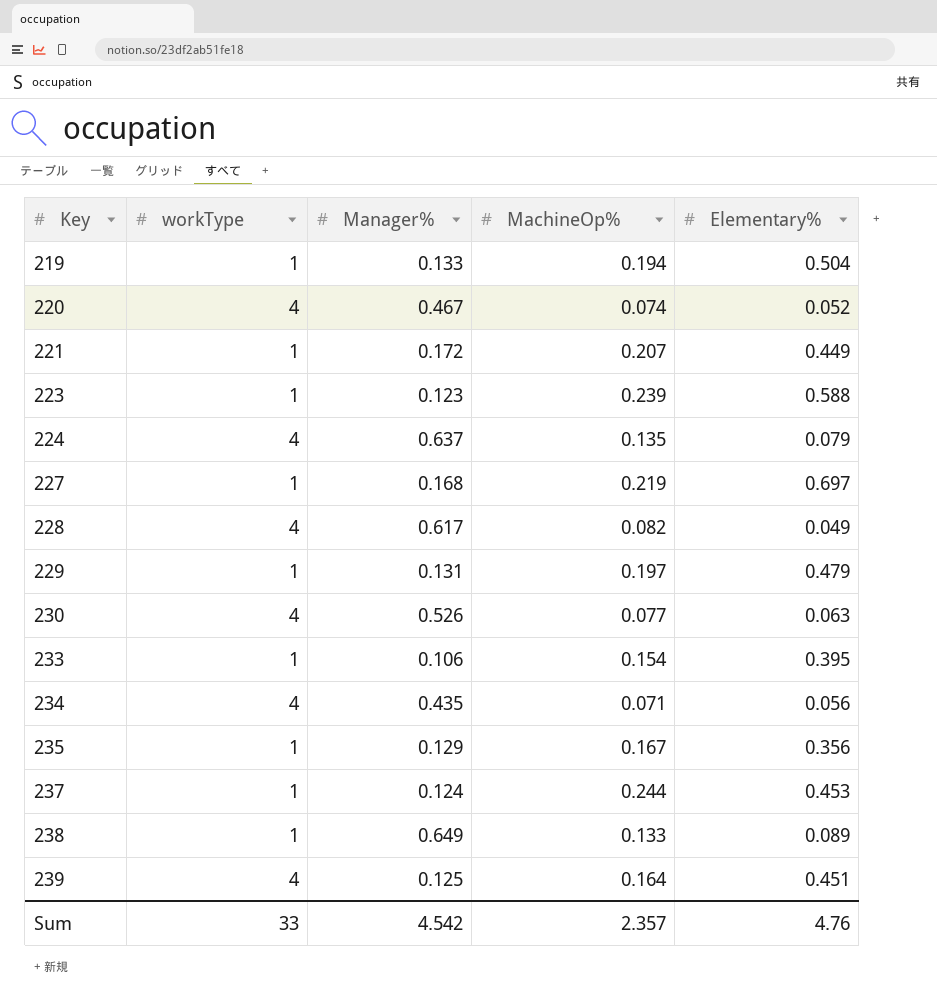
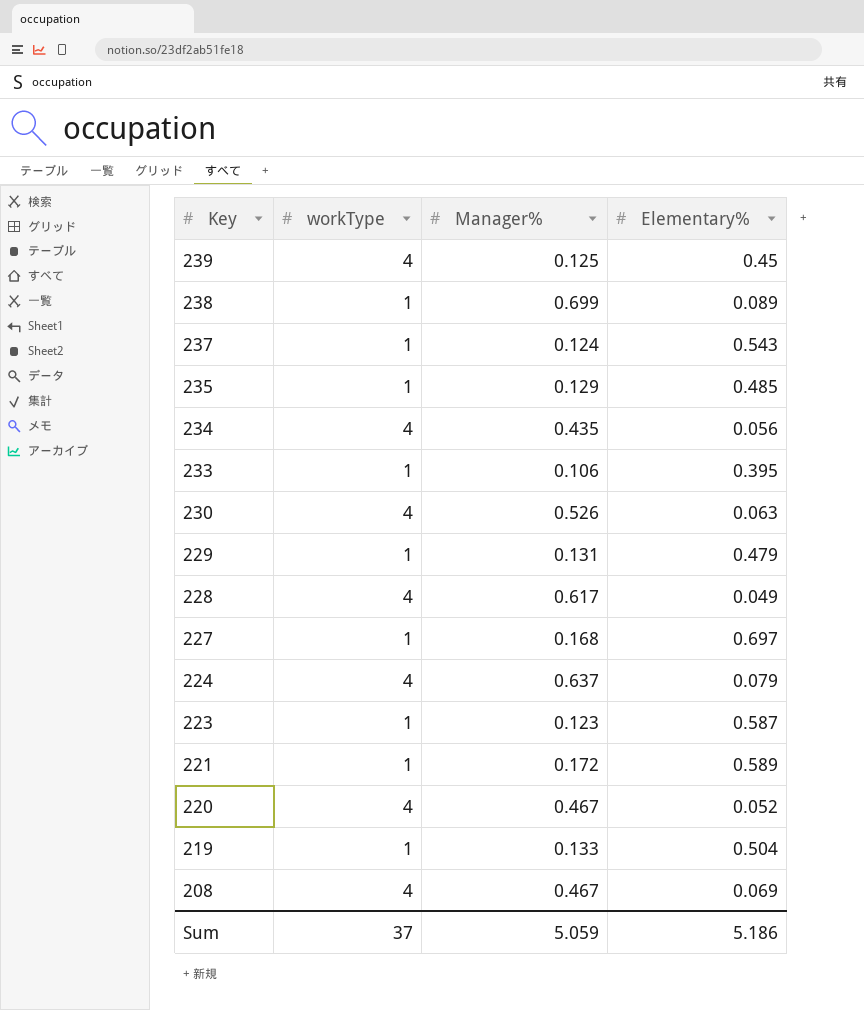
row order: Key ascending -> Key descending
column MachineOp% | position: 4 -> none
239 | Elementary%: 0.451 -> 0.45
238 | Manager%: 0.649 -> 0.699
237 | Elementary%: 0.453 -> 0.543
235 | Elementary%: 0.356 -> 0.485
223 | Elementary%: 0.588 -> 0.587
221 | Elementary%: 0.449 -> 0.589
row 208: none -> 4 | 0.467 | 0.069
Sum | workType: 33 -> 37
Sum | Manager%: 4.542 -> 5.059
Sum | Elementary%: 4.76 -> 5.186

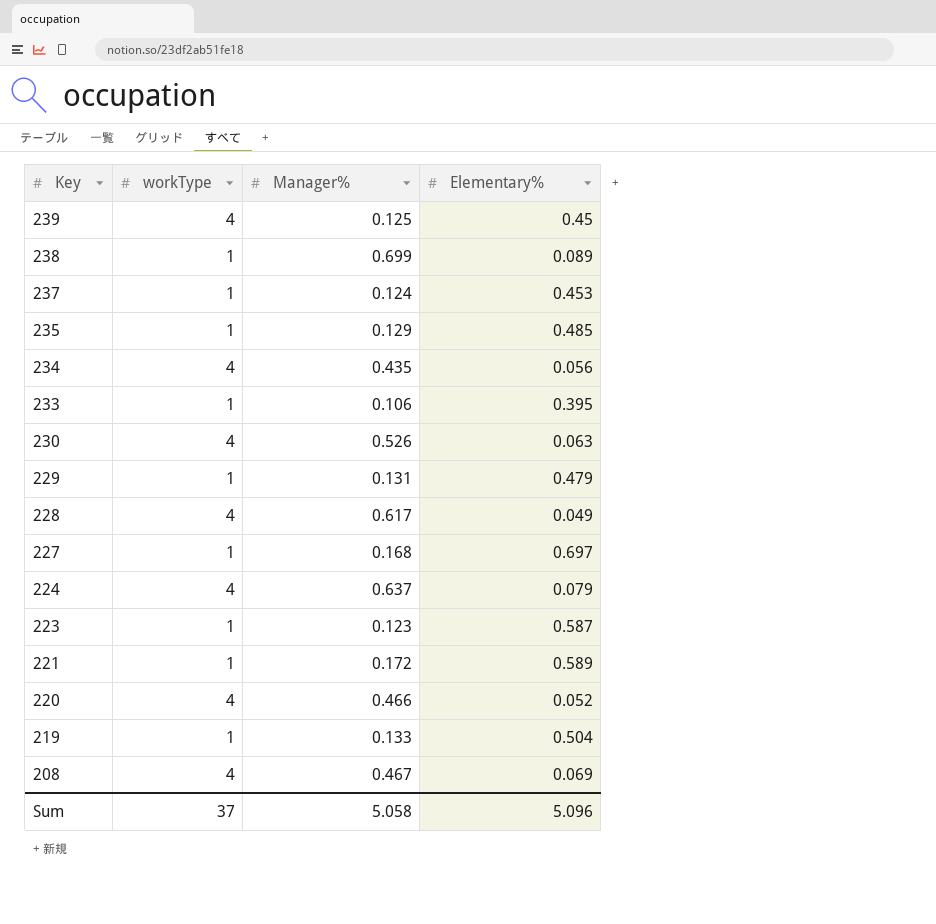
237 | Elementary%: 0.543 -> 0.453
220 | Manager%: 0.467 -> 0.466
Sum | Manager%: 5.059 -> 5.058
Sum | Elementary%: 5.186 -> 5.096

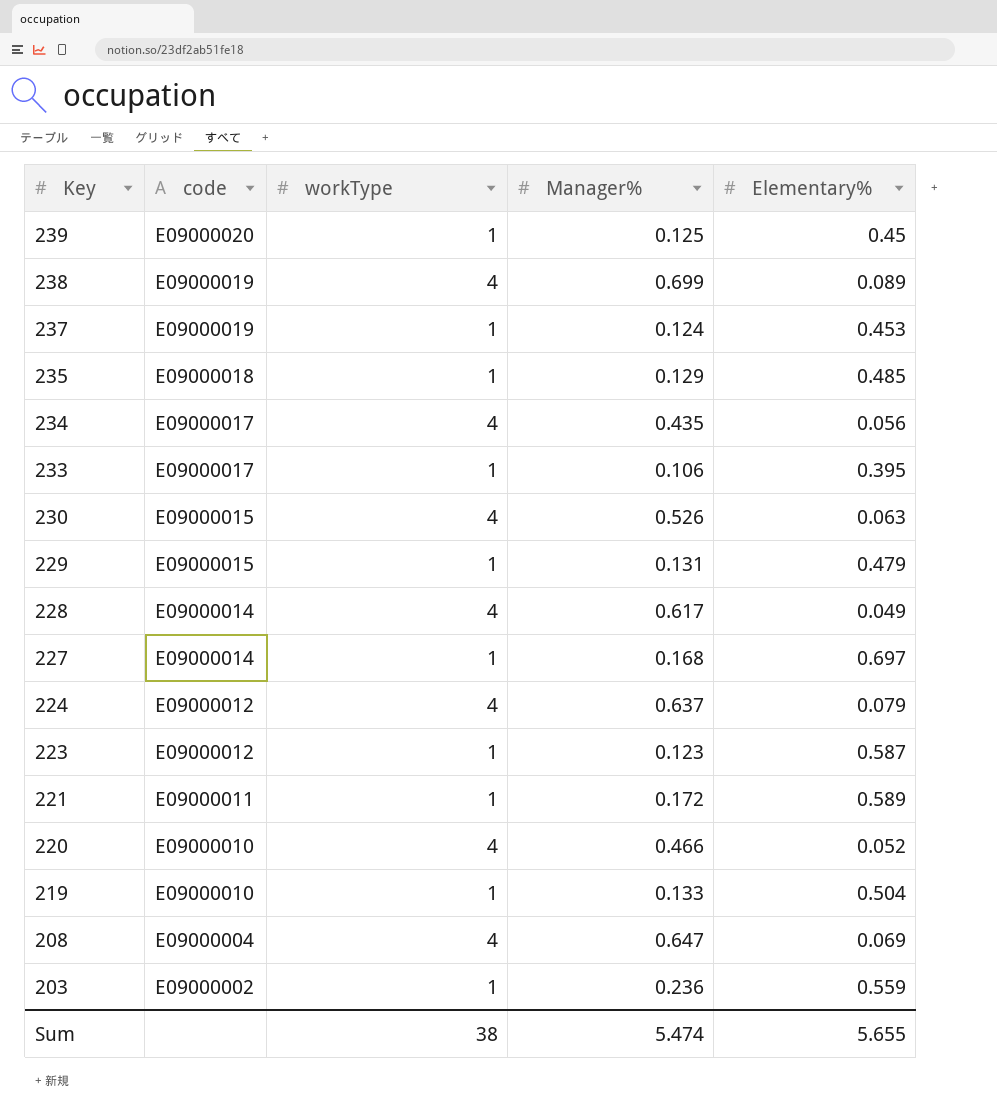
column code | position: none -> 2
239 | workType: 4 -> 1
238 | workType: 1 -> 4
208 | Manager%: 0.467 -> 0.647
row 203: none -> E09000002 | 1 | 0.236 | 0.559
Sum | workType: 37 -> 38
Sum | Manager%: 5.058 -> 5.474
Sum | Elementary%: 5.096 -> 5.655

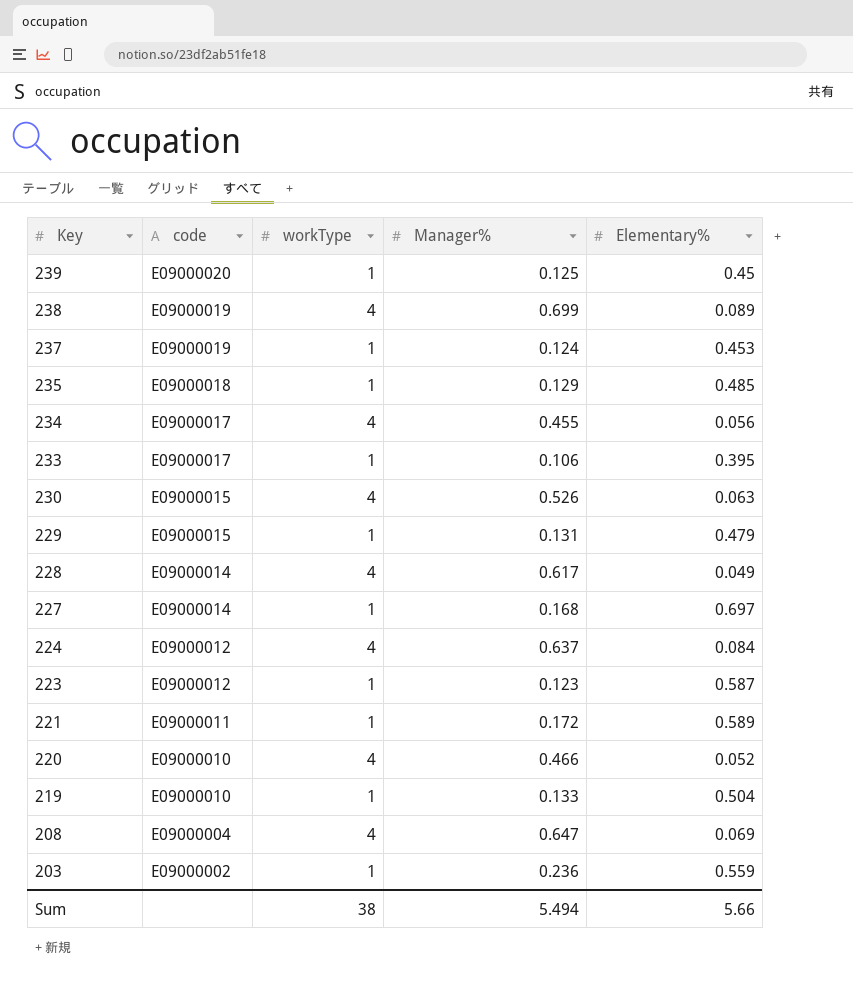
234 | Manager%: 0.435 -> 0.455
224 | Elementary%: 0.079 -> 0.084
Sum | Manager%: 5.474 -> 5.494
Sum | Elementary%: 5.655 -> 5.66

